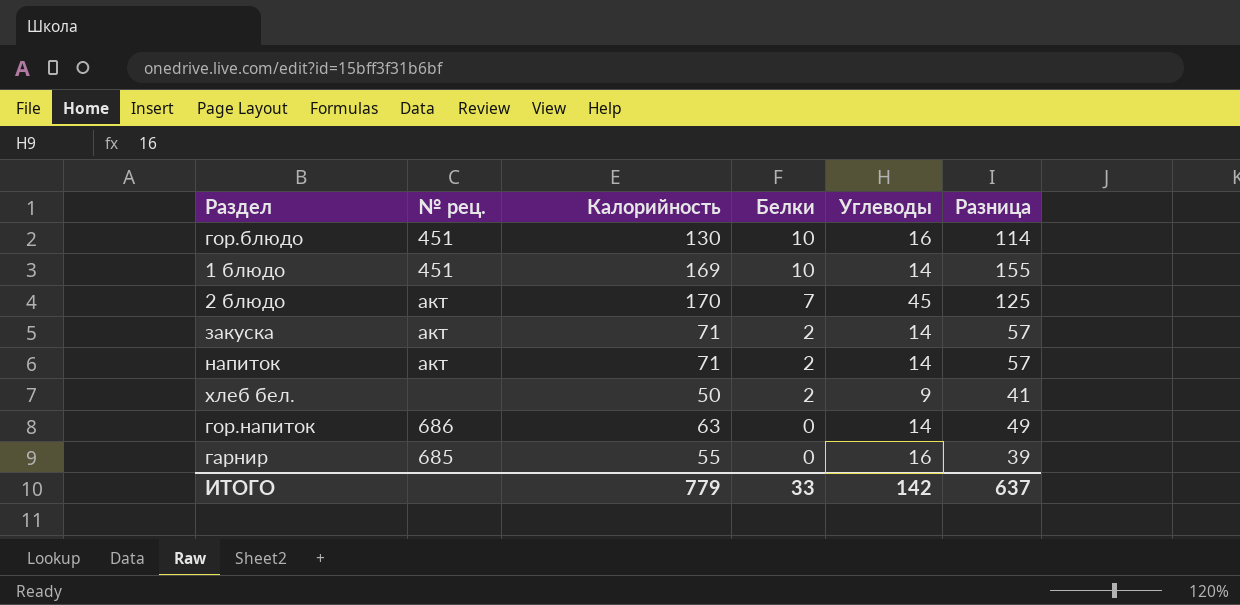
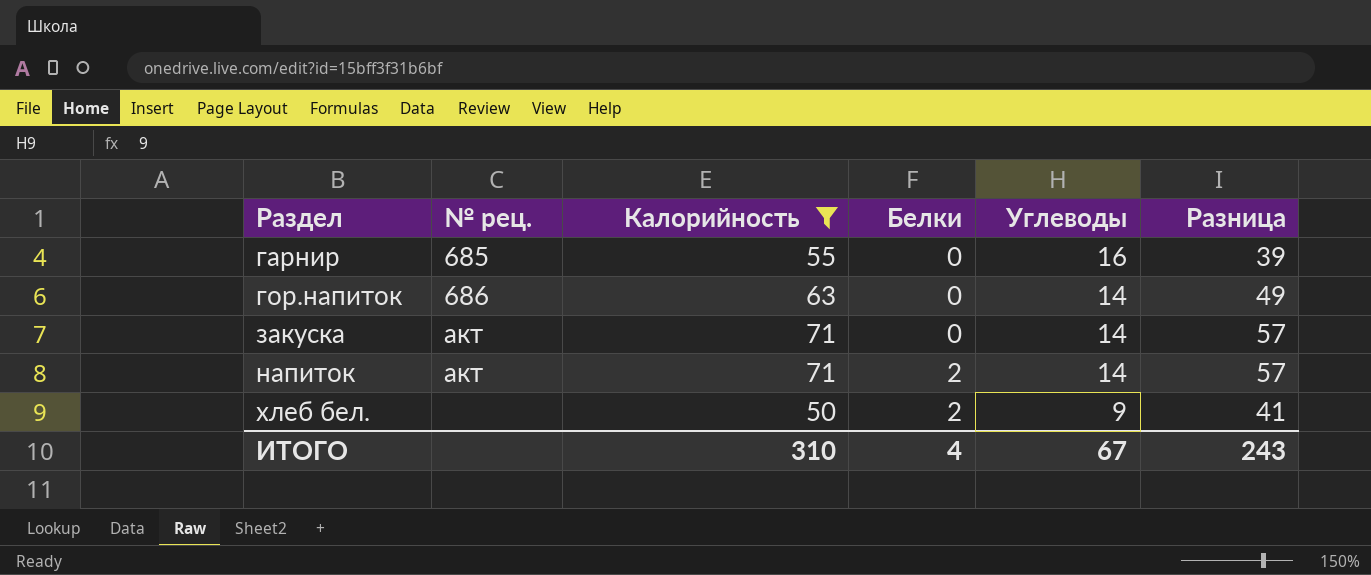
filter: none -> Калорийность <= 71
row order: Белки descending -> Раздел ascending
закуска | Белки: 2 -> 0
ИТОГО | Калорийность: 779 -> 310
ИТОГО | Белки: 33 -> 4
ИТОГО | Углеводы: 142 -> 67
ИТОГО | Разница: 637 -> 243

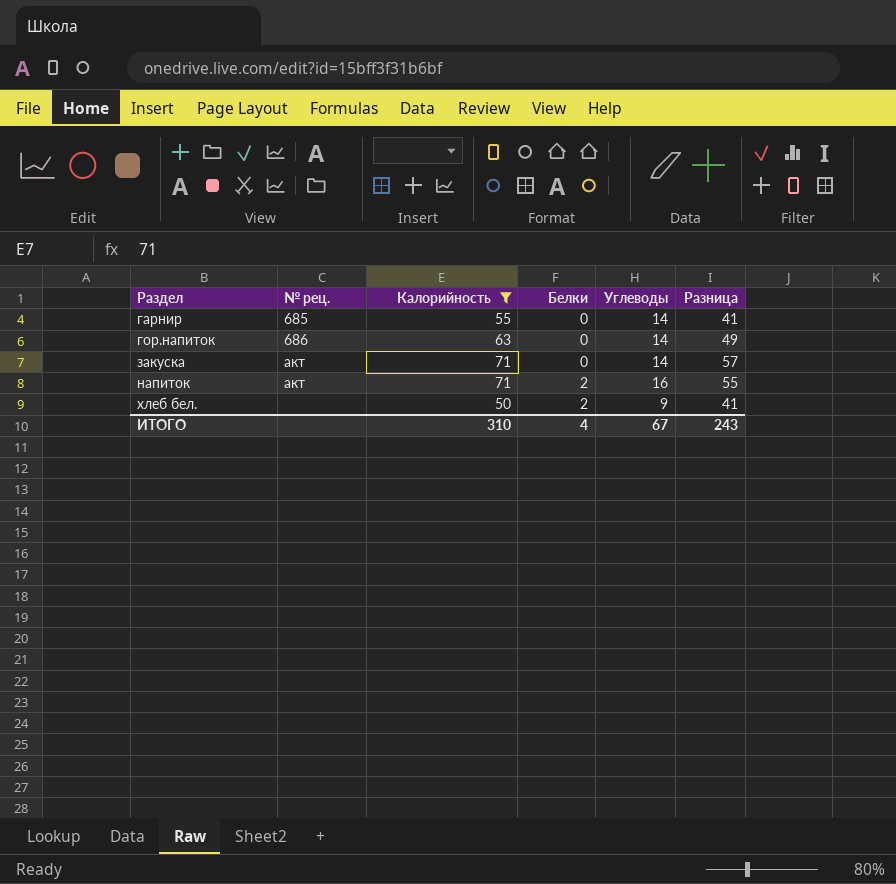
гарнир | Углеводы: 16 -> 14
гарнир | Разница: 39 -> 41
напиток | Углеводы: 14 -> 16
напиток | Разница: 57 -> 55

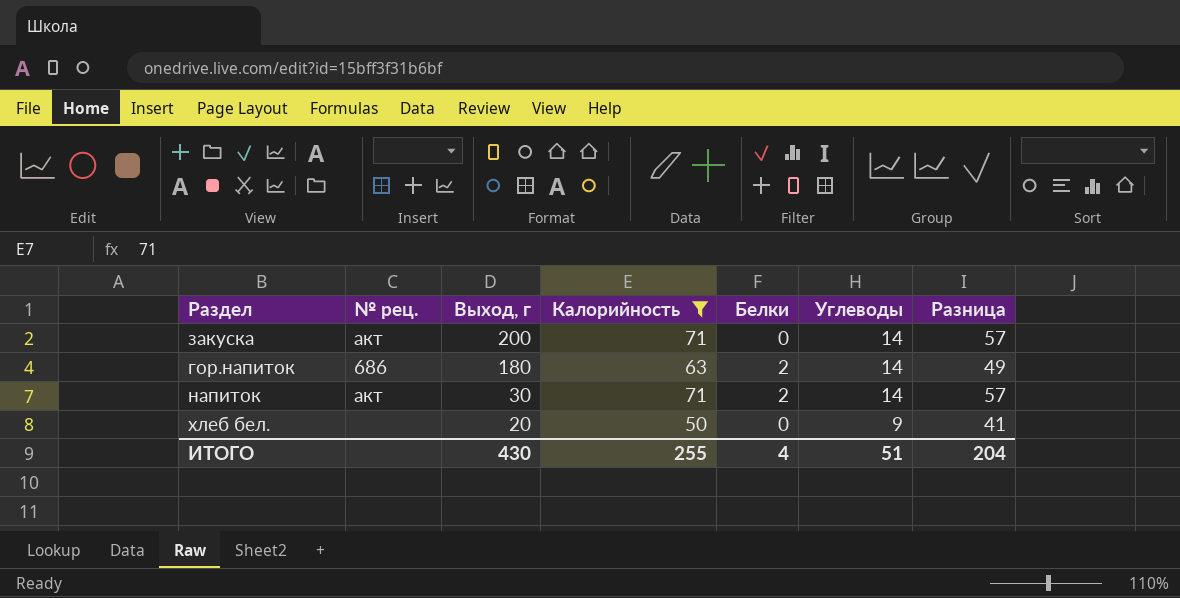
row order: Раздел ascending -> Выход, г descending
column Выход, г | position: none -> 3
row гарнир: 685 | 55 | 0 | 14 | 41 -> none
гор.напиток | Белки: 0 -> 2
напиток | Углеводы: 16 -> 14
напиток | Разница: 55 -> 57
хлеб бел. | Белки: 2 -> 0
ИТОГО | Калорийность: 310 -> 255
ИТОГО | Углеводы: 67 -> 51
ИТОГО | Разница: 243 -> 204

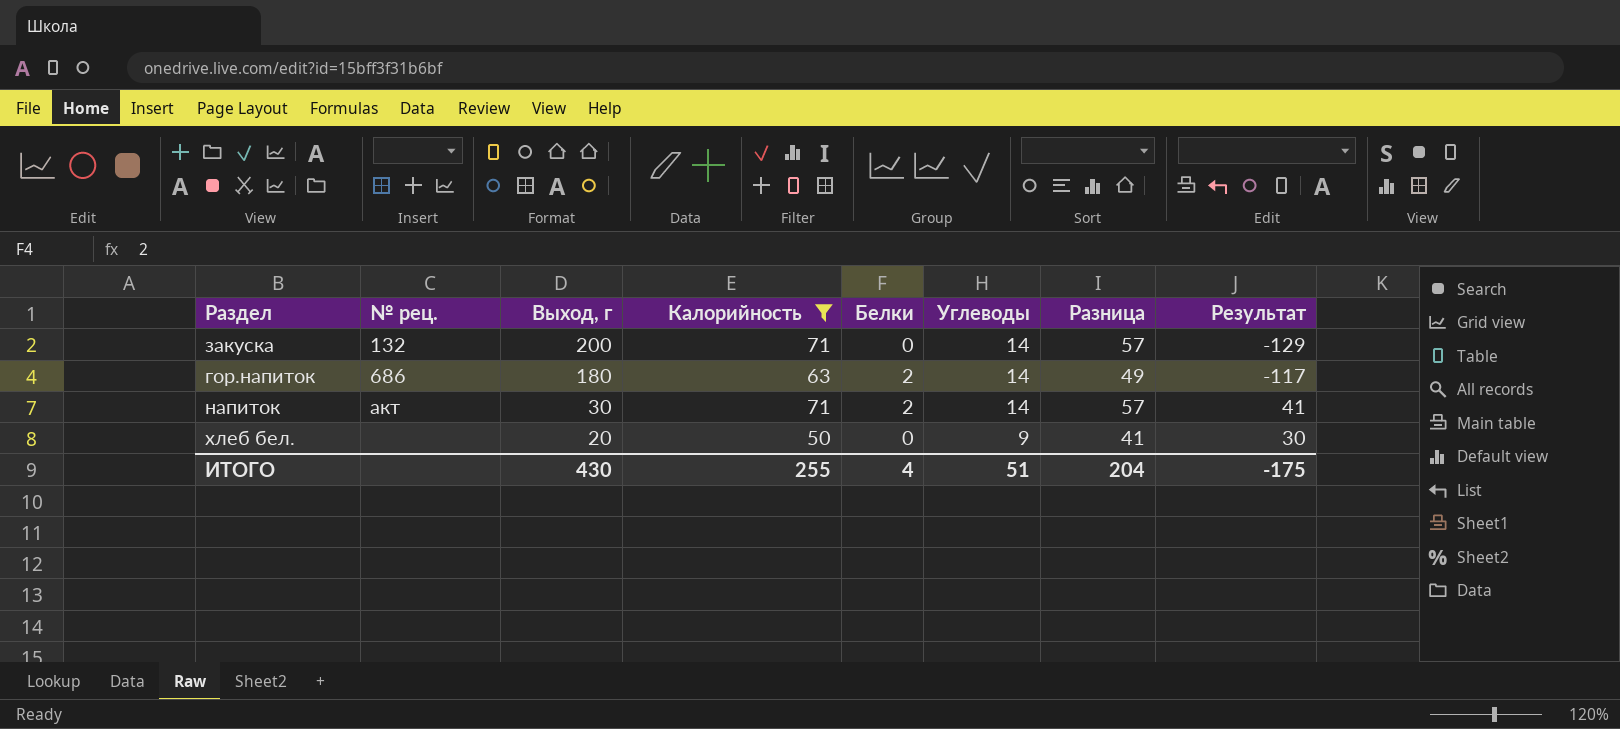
column Результат | formula: none -> [Калорийность] - [Выход, г]
закуска | № рец.: акт -> 132

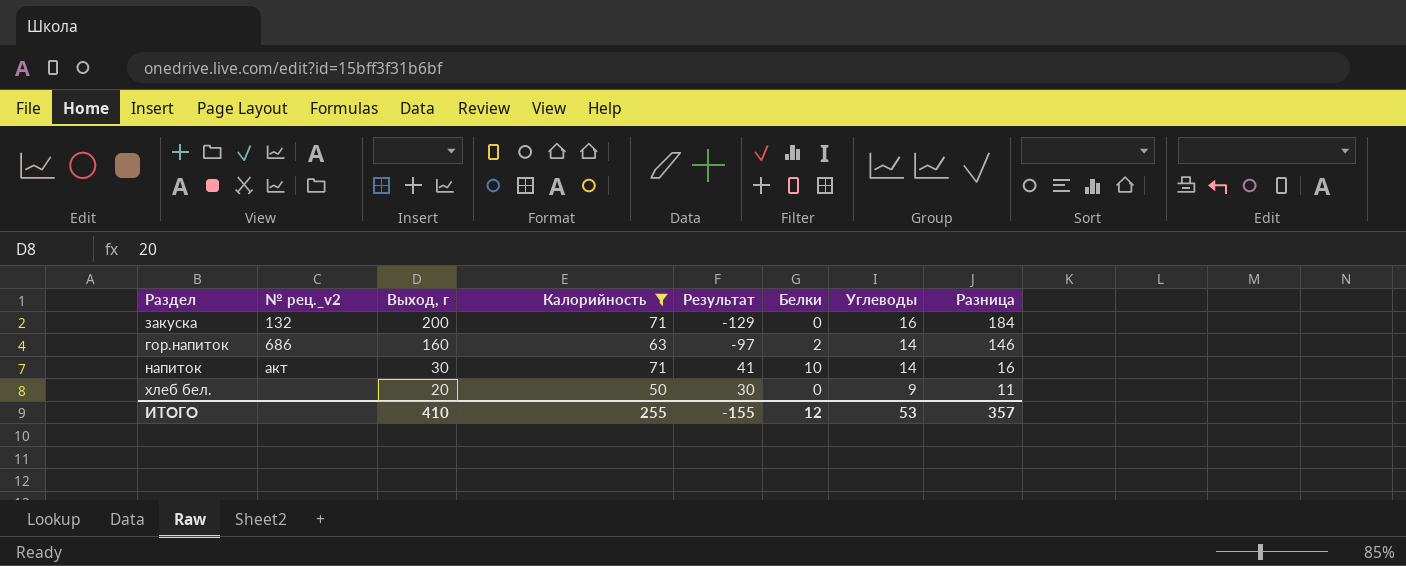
column name: № рец. -> № рец._v2
column Результат | position: 8 -> 5
column Разница | formula: [Калорийность] - [Углеводы] -> [Выход, г] - [Углеводы]
закуска | Углеводы: 14 -> 16
гор.напиток | Выход, г: 180 -> 160
гор.напиток | Результат: -117 -> -97
напиток | Белки: 2 -> 10
ИТОГО | Выход, г: 430 -> 410
ИТОГО | Результат: -175 -> -155
ИТОГО | Белки: 4 -> 12
ИТОГО | Углеводы: 51 -> 53
ИТОГО | Разница: 204 -> 357

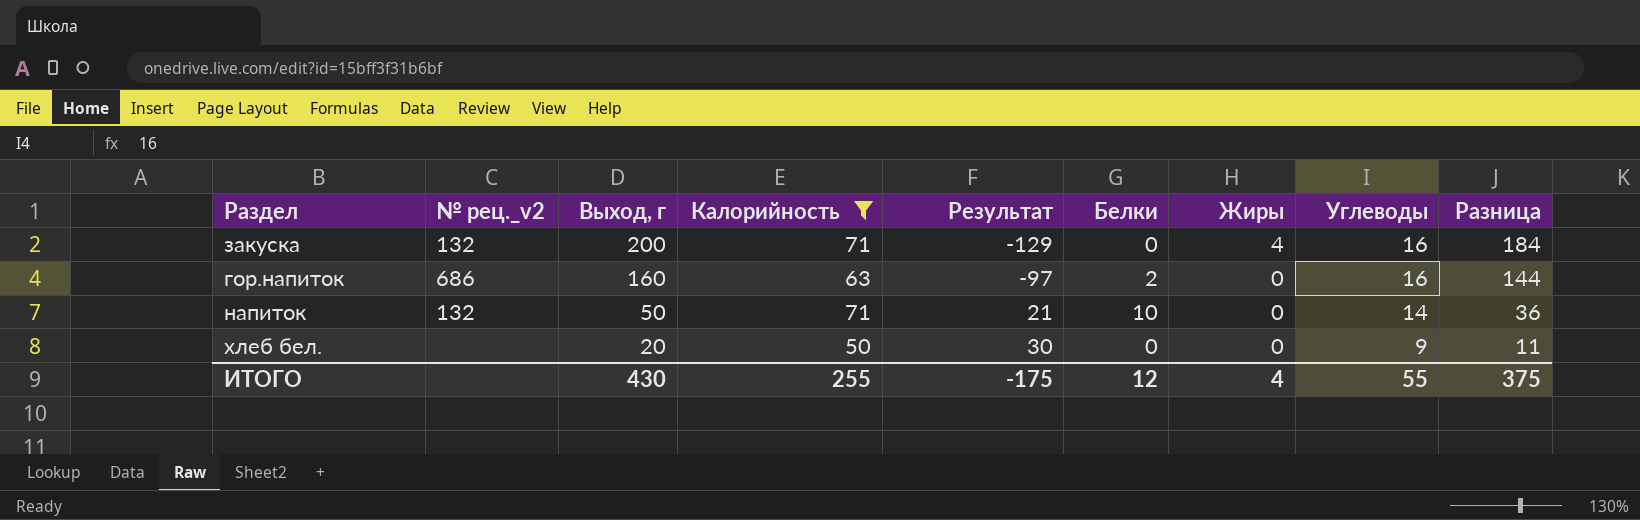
column Жиры | position: none -> 7
гор.напиток | Углеводы: 14 -> 16
гор.напиток | Разница: 146 -> 144
напиток | № рец._v2: акт -> 132
напиток | Выход, г: 30 -> 50
напиток | Результат: 41 -> 21
напиток | Разница: 16 -> 36
ИТОГО | Выход, г: 410 -> 430
ИТОГО | Результат: -155 -> -175
ИТОГО | Углеводы: 53 -> 55
ИТОГО | Разница: 357 -> 375

